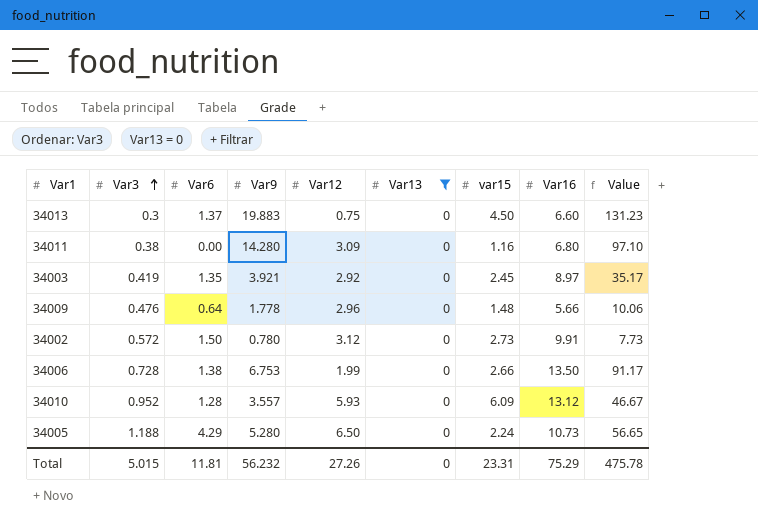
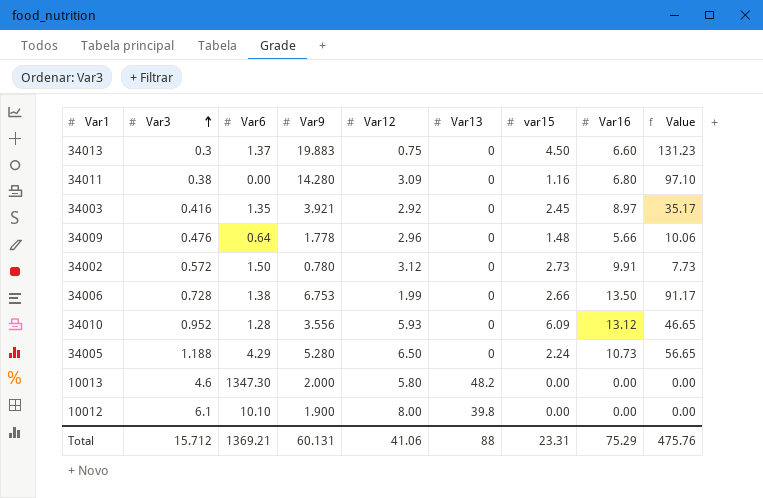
filter: Var13 = 0 -> none
34003 | Var3: 0.419 -> 0.416
34010 | Var9: 3.557 -> 3.556
34010 | Value: 46.67 -> 46.65
Total | Var3: 5.015 -> 15.712
Total | Var6: 11.81 -> 1369.21
Total | Var9: 56.232 -> 60.131
Total | Var12: 27.26 -> 41.06
Total | Var13: 0 -> 88
Total | Value: 475.78 -> 475.76

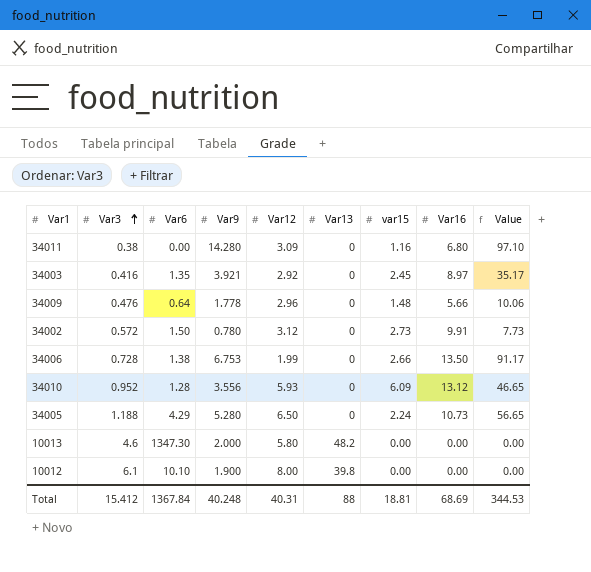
row 34013: 0.3 | 1.37 | 19.883 | 0.75 | 0 | 4.50 | 6.60 | 131.23 -> none
Total | Var3: 15.712 -> 15.412
Total | Var6: 1369.21 -> 1367.84
Total | Var9: 60.131 -> 40.248
Total | Var12: 41.06 -> 40.31
Total | var15: 23.31 -> 18.81
Total | Var16: 75.29 -> 68.69
Total | Value: 475.76 -> 344.53

